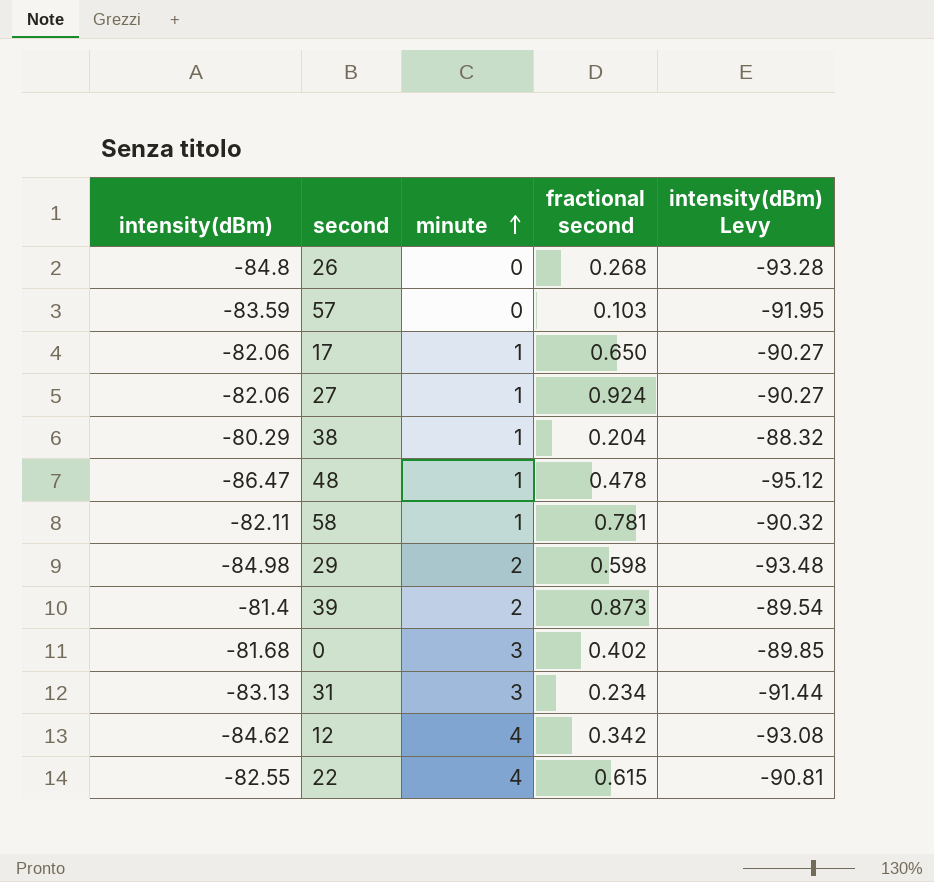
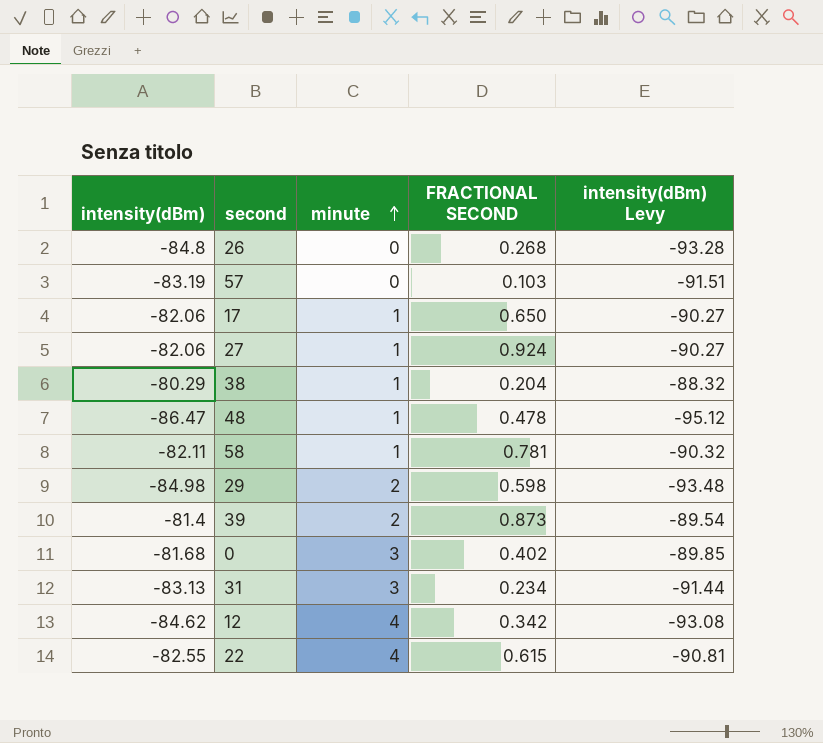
column name: fractional second -> FRACTIONAL SECOND
57 | intensity(dBm): -83.59 -> -83.19
57 | intensity(dBm) Levy: -91.95 -> -91.51

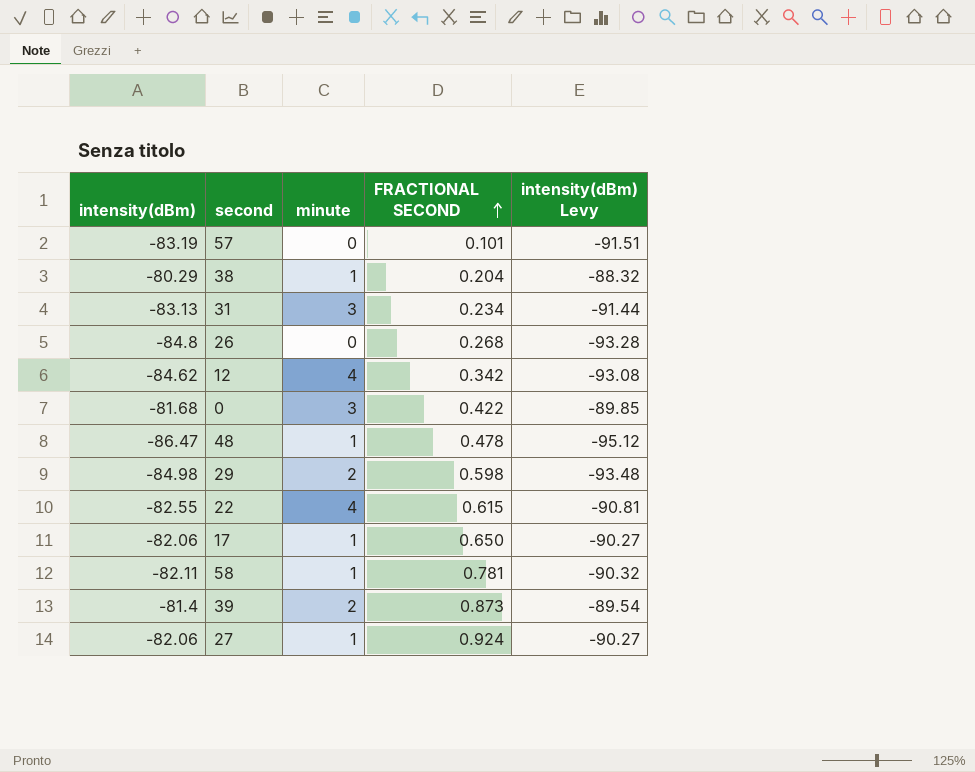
row order: minute ascending -> FRACTIONAL SECOND ascending
57 | FRACTIONAL SECOND: 0.103 -> 0.101
0 | FRACTIONAL SECOND: 0.402 -> 0.422

